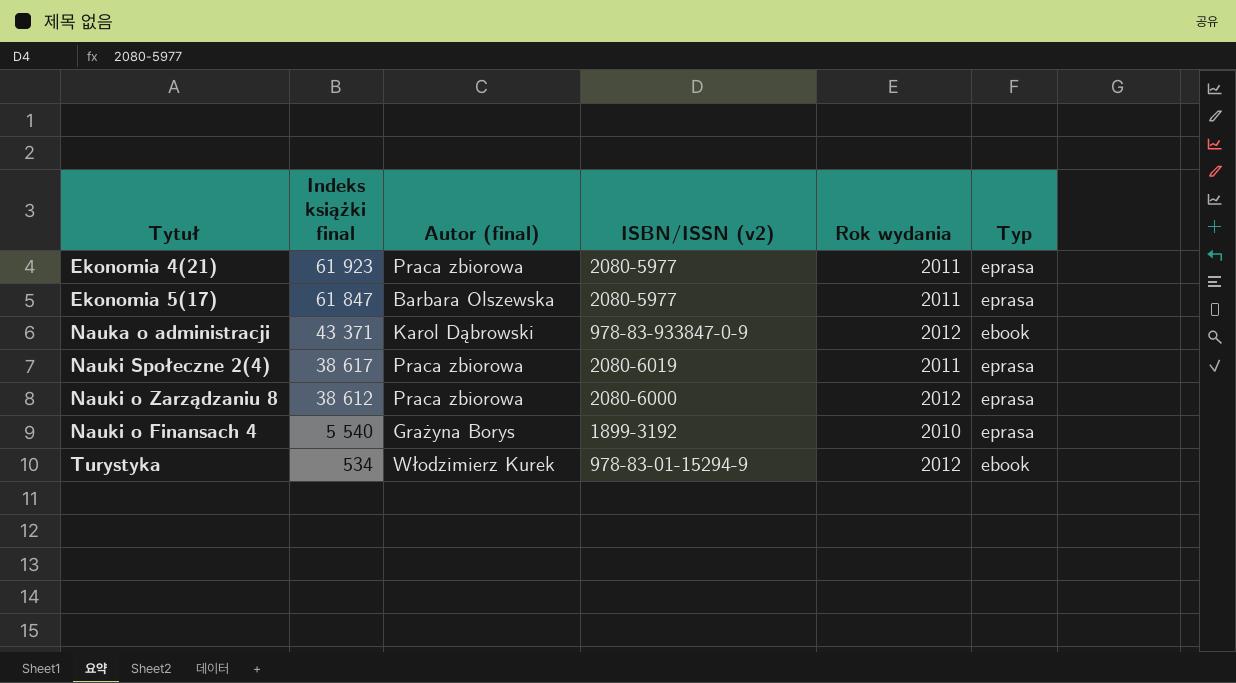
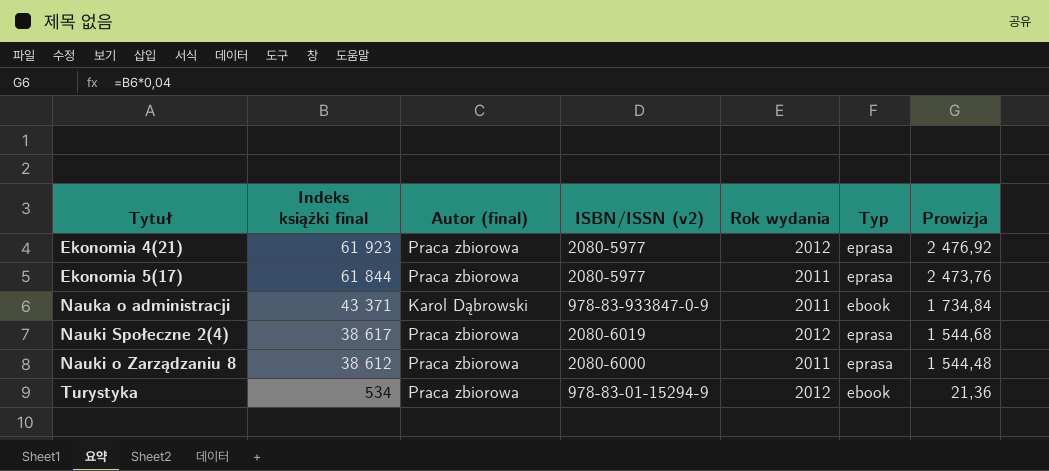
column Prowizja | formula: none -> [Indeks książki final] * 0,04
row Nauki o Finansach 4: 5 540 | Grażyna Borys | 1899-3192 | 2010 | eprasa -> none
Ekonomia 4(21) | Rok wydania: 2011 -> 2012
Ekonomia 5(17) | Indeks książki final: 61 847 -> 61 844
Ekonomia 5(17) | Autor (final): Barbara Olszewska -> Praca zbiorowa
Nauka o administracji | Rok wydania: 2012 -> 2011
Nauki Społeczne 2(4) | Rok wydania: 2011 -> 2012
Nauki o Zarządzaniu 8 | Rok wydania: 2012 -> 2011
Turystyka | Autor (final): Włodzimierz Kurek -> Praca zbiorowa

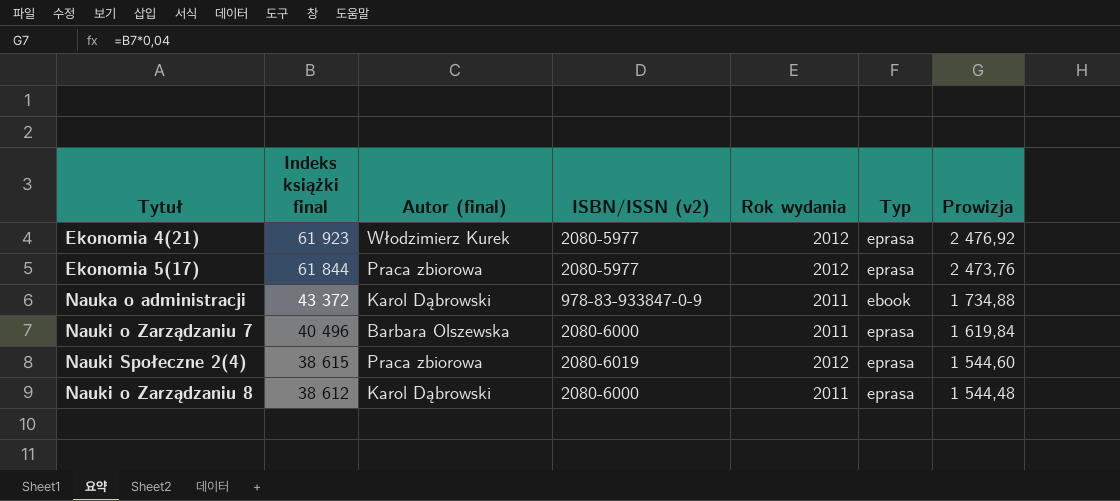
row Turystyka: 534 | Praca zbiorowa | 978-83-01-15294-9 | 2012 | ebook | 21,36 -> none
Ekonomia 4(21) | Autor (final): Praca zbiorowa -> Włodzimierz Kurek
Ekonomia 5(17) | Rok wydania: 2011 -> 2012
Nauka o administracji | Indeks książki final: 43 371 -> 43 372
Nauka o administracji | Prowizja: 1 734,84 -> 1 734,88
row Nauki o Zarządzaniu 7: none -> 40 496 | Barbara Olszewska | 2080-6000 | 2011 | eprasa | 1 619,84
Nauki Społeczne 2(4) | Indeks książki final: 38 617 -> 38 615
Nauki Społeczne 2(4) | Prowizja: 1 544,68 -> 1 544,60
Nauki o Zarządzaniu 8 | Autor (final): Praca zbiorowa -> Karol Dąbrowski

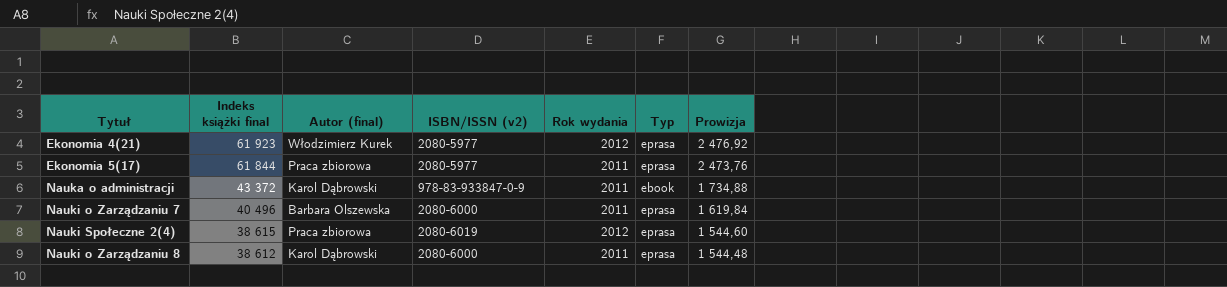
Ekonomia 5(17) | Rok wydania: 2012 -> 2011

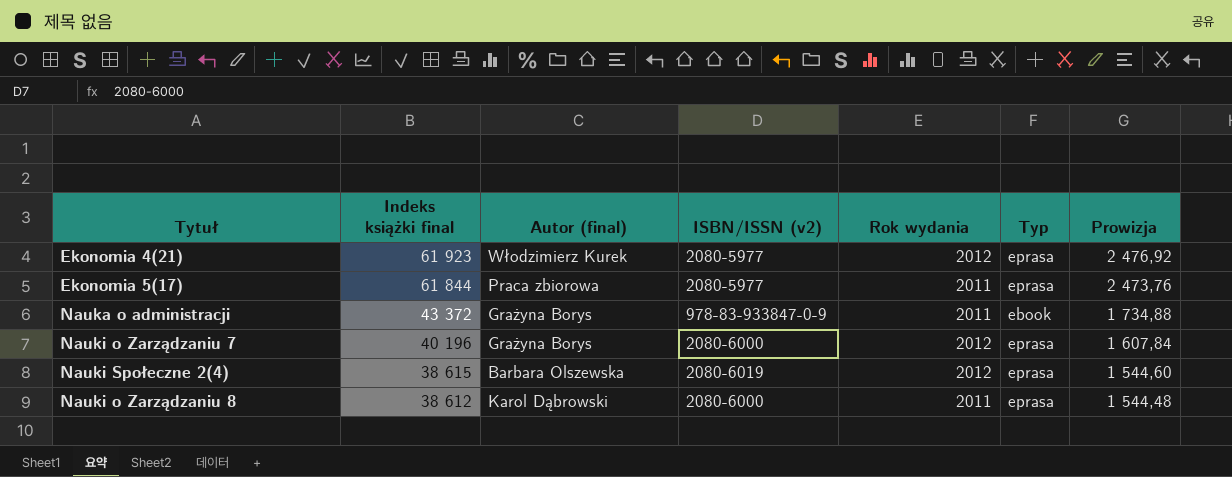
Nauka o administracji | Autor (final): Karol Dąbrowski -> Grażyna Borys
Nauki o Zarządzaniu 7 | Indeks książki final: 40 496 -> 40 196
Nauki o Zarządzaniu 7 | Autor (final): Barbara Olszewska -> Grażyna Borys
Nauki o Zarządzaniu 7 | Rok wydania: 2011 -> 2012
Nauki o Zarządzaniu 7 | Prowizja: 1 619,84 -> 1 607,84
Nauki Społeczne 2(4) | Autor (final): Praca zbiorowa -> Barbara Olszewska

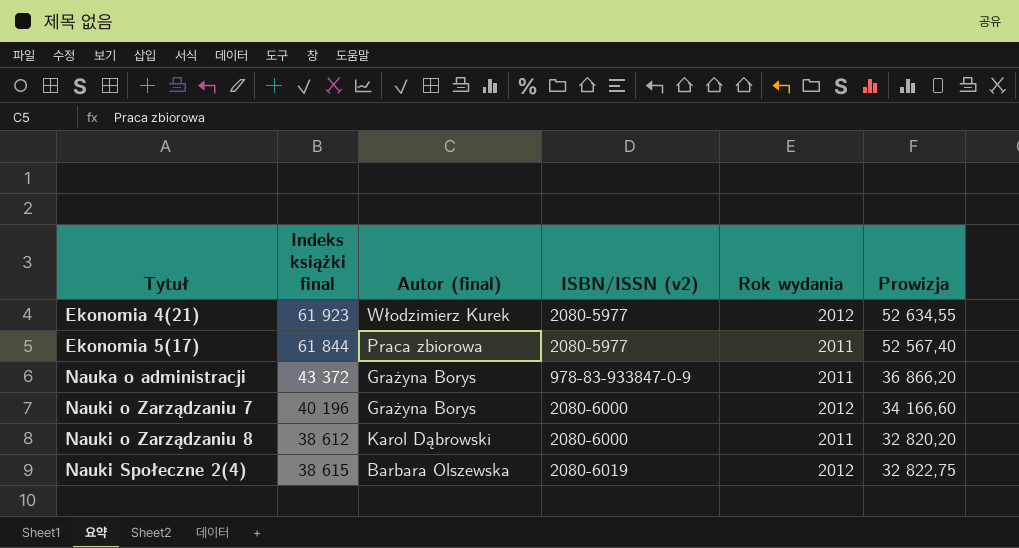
row order: Indeks książki final descending -> Tytuł ascending
column Typ | position: 6 -> none
column Prowizja | formula: [Indeks książki final] * 0,04 -> [Indeks książki final] * 0,85

